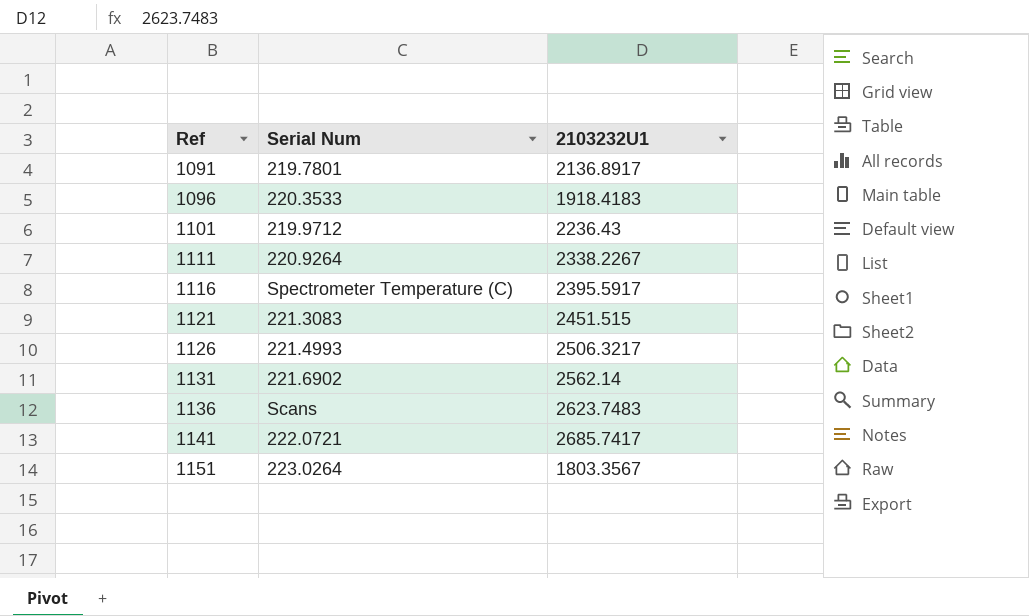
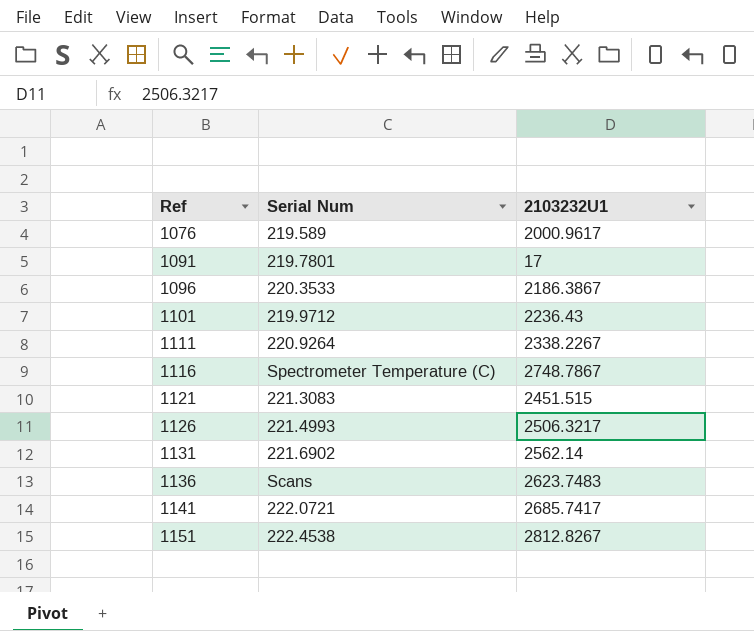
row 1076: none -> 219.589 | 2000.9617
1091 | 2103232U1: 2136.8917 -> 17
1096 | 2103232U1: 1918.4183 -> 2186.3867
1116 | 2103232U1: 2395.5917 -> 2748.7867
1151 | Serial Num: 223.0264 -> 222.4538
1151 | 2103232U1: 1803.3567 -> 2812.8267

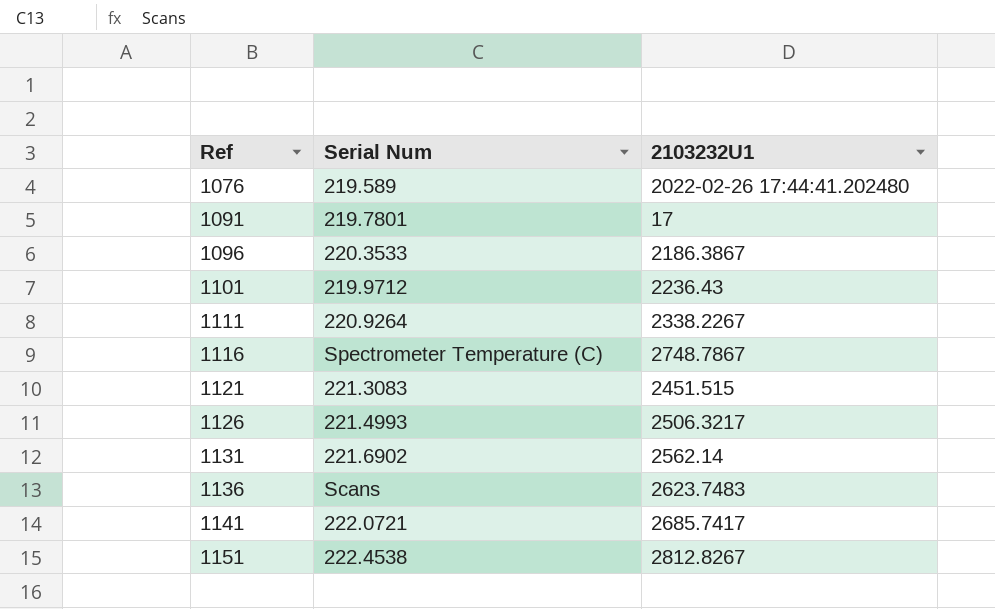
1076 | 2103232U1: 2000.9617 -> 2022-02-26 17:44:41.202480

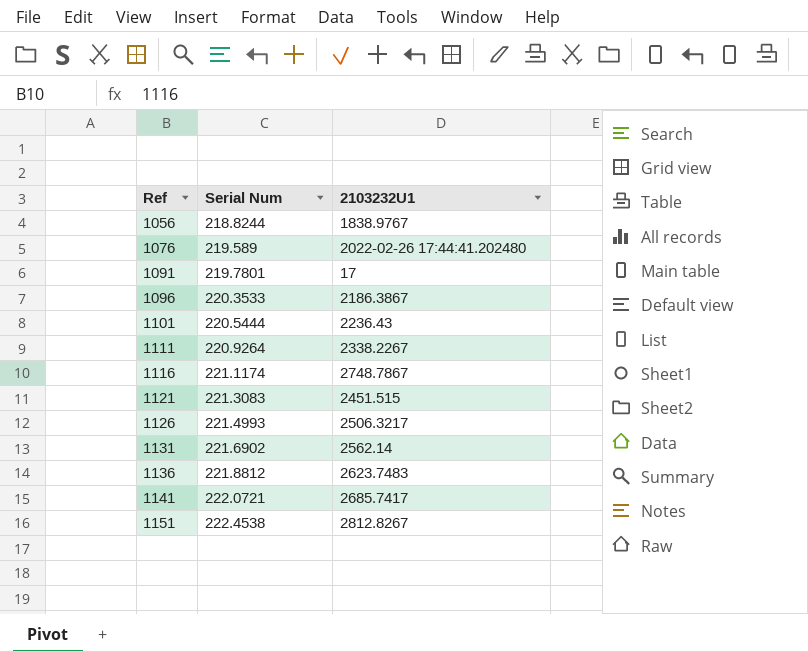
row 1056: none -> 218.8244 | 1838.9767
1101 | Serial Num: 219.9712 -> 220.5444
1116 | Serial Num: Spectrometer Temperature (C) -> 221.1174
1136 | Serial Num: Scans -> 221.8812

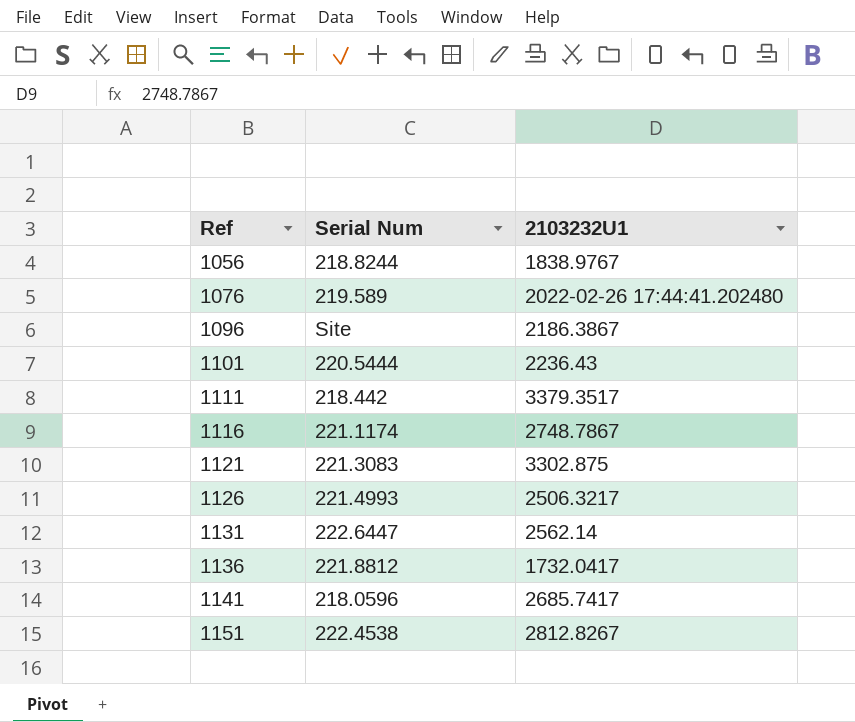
row 1091: 219.7801 | 17 -> none
1096 | Serial Num: 220.3533 -> Site
1111 | Serial Num: 220.9264 -> 218.442
1111 | 2103232U1: 2338.2267 -> 3379.3517
1121 | 2103232U1: 2451.515 -> 3302.875
1131 | Serial Num: 221.6902 -> 222.6447
1136 | 2103232U1: 2623.7483 -> 1732.0417
1141 | Serial Num: 222.0721 -> 218.0596

